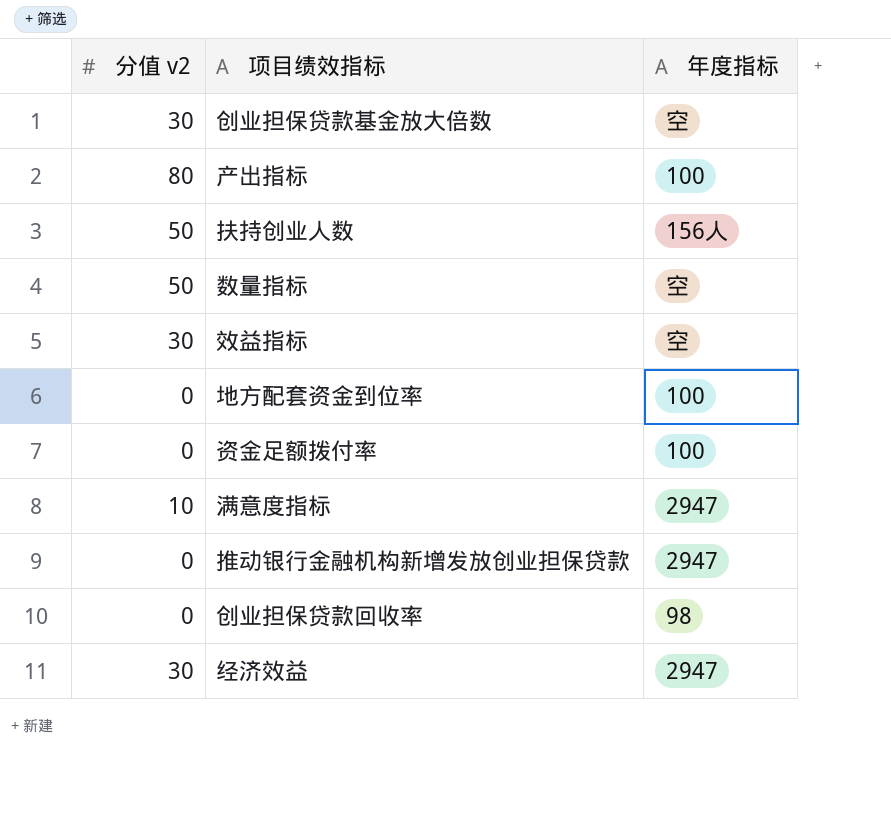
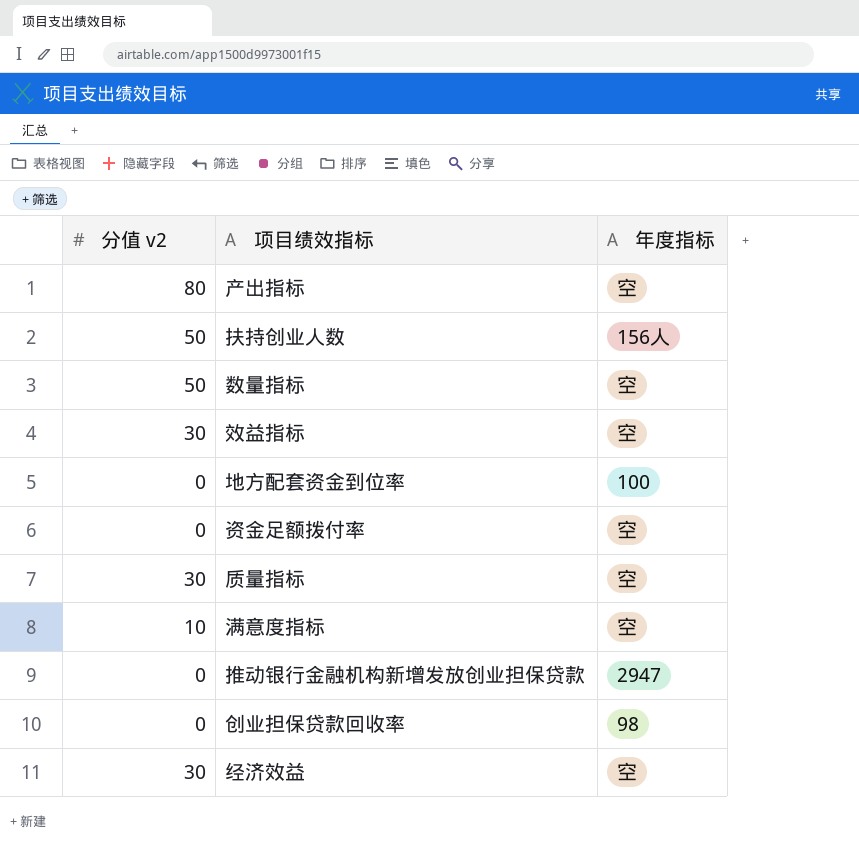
row 创业担保贷款基金放大倍数: 30 | 空 -> none
产出指标 | 年度指标: 100 -> 空
资金足额拨付率 | 年度指标: 100 -> 空
row 质量指标: none -> 30 | 空
满意度指标 | 年度指标: 2947 -> 空
经济效益 | 年度指标: 2947 -> 空

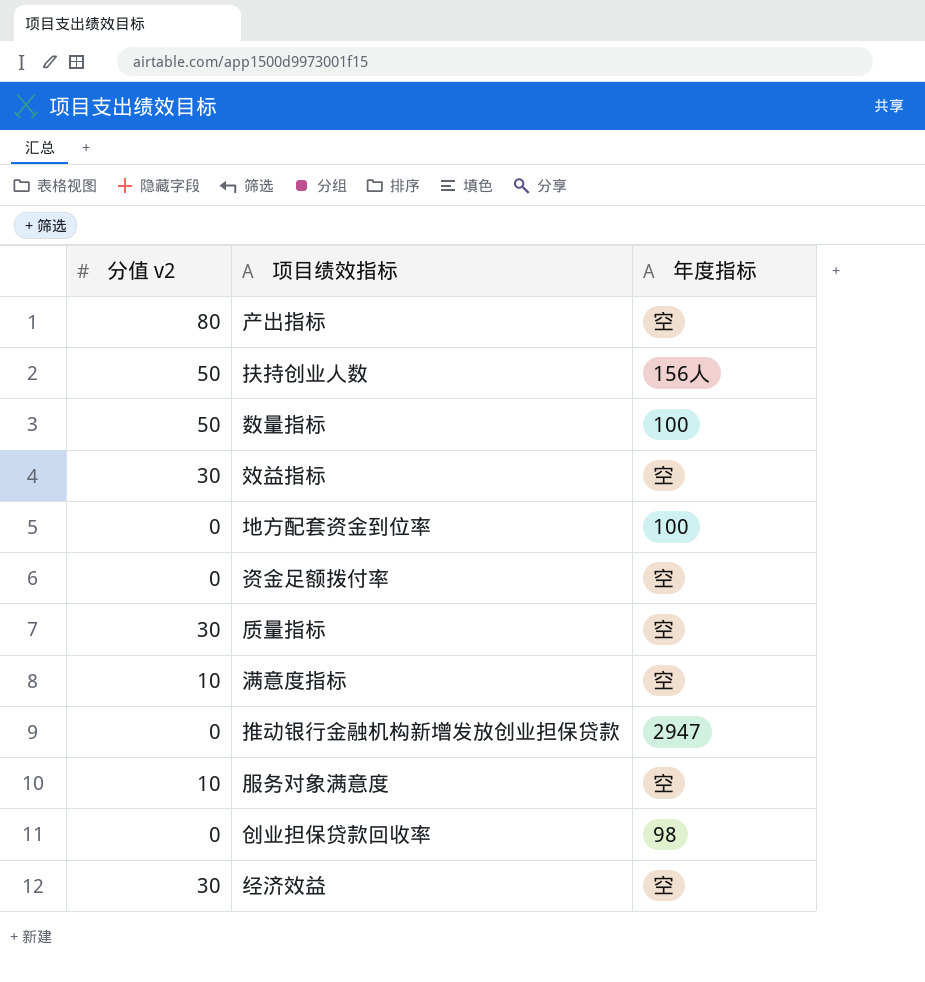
数量指标 | 年度指标: 空 -> 100
row 服务对象满意度: none -> 10 | 空

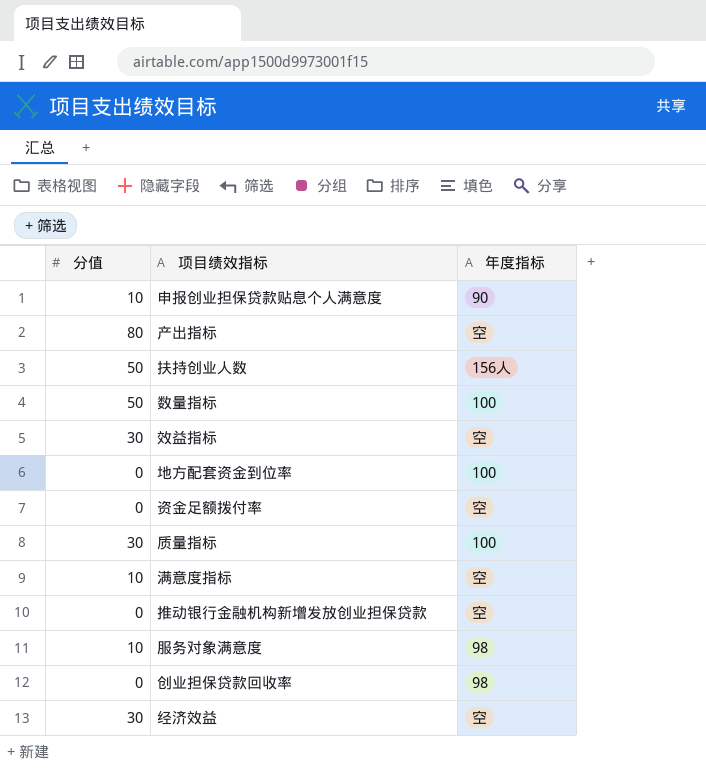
column name: 分值 v2 -> 分值
row 申报创业担保贷款贴息个人满意度: none -> 10 | 90
质量指标 | 年度指标: 空 -> 100
推动银行金融机构新增发放创业担保贷款 | 年度指标: 2947 -> 空
服务对象满意度 | 年度指标: 空 -> 98

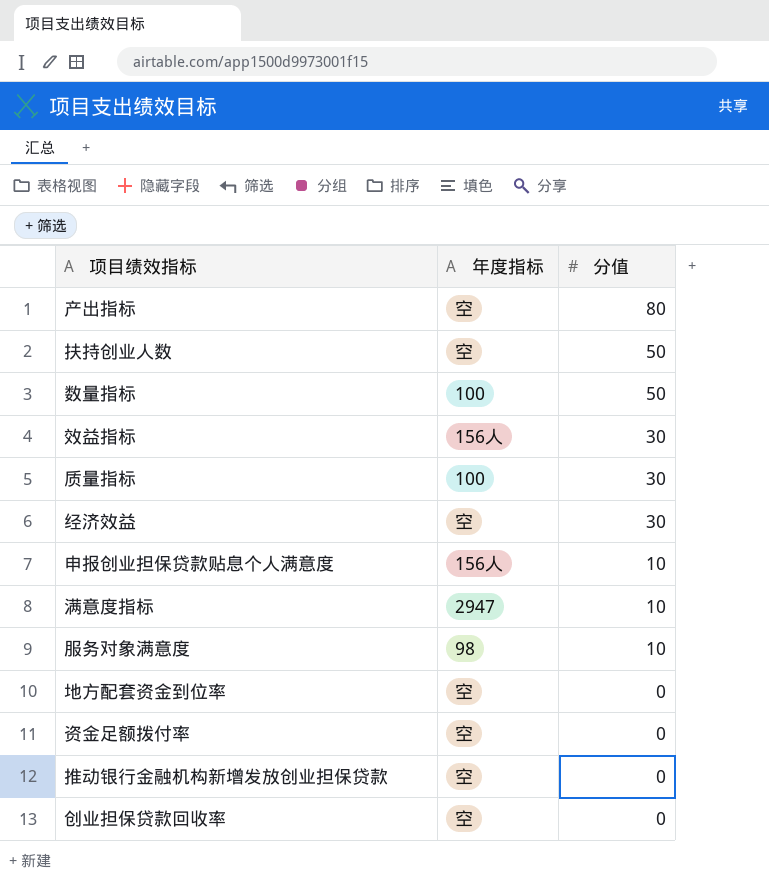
row order: none -> 分值 descending
column 分值 | position: 1 -> 3
扶持创业人数 | 年度指标: 156人 -> 空
效益指标 | 年度指标: 空 -> 156人
申报创业担保贷款贴息个人满意度 | 年度指标: 90 -> 156人
满意度指标 | 年度指标: 空 -> 2947
地方配套资金到位率 | 年度指标: 100 -> 空
创业担保贷款回收率 | 年度指标: 98 -> 空

